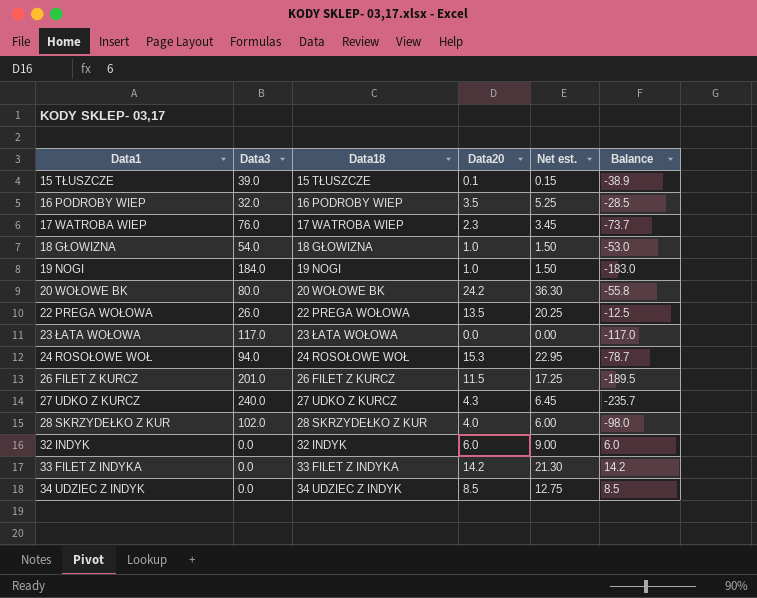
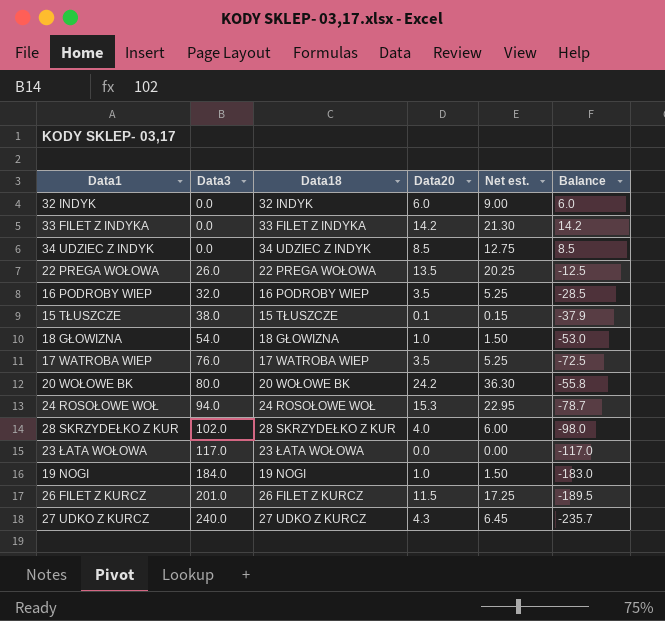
row order: Data1 ascending -> Data3 ascending
15 TŁUSZCZE | Data3: 39.0 -> 38.0
15 TŁUSZCZE | Balance: -38.9 -> -37.9
17 WATROBA WIEP | Data20: 2.3 -> 3.5
17 WATROBA WIEP | Net est.: 3.45 -> 5.25
17 WATROBA WIEP | Balance: -73.7 -> -72.5

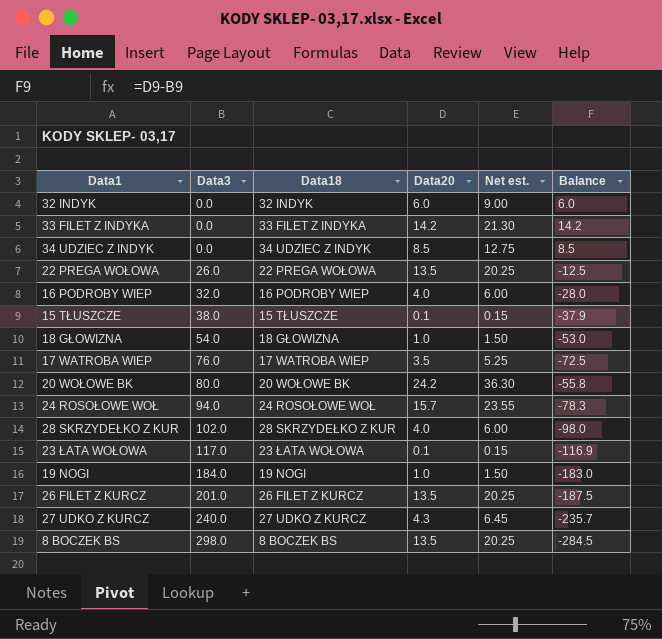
16 PODROBY WIEP | Data20: 3.5 -> 4.0
16 PODROBY WIEP | Net est.: 5.25 -> 6.00
16 PODROBY WIEP | Balance: -28.5 -> -28.0
24 ROSOŁOWE WOŁ | Data20: 15.3 -> 15.7
24 ROSOŁOWE WOŁ | Net est.: 22.95 -> 23.55
24 ROSOŁOWE WOŁ | Balance: -78.7 -> -78.3
23 ŁATA WOŁOWA | Data20: 0.0 -> 0.1
23 ŁATA WOŁOWA | Net est.: 0.00 -> 0.15
23 ŁATA WOŁOWA | Balance: -117.0 -> -116.9
26 FILET Z KURCZ | Data20: 11.5 -> 13.5
26 FILET Z KURCZ | Net est.: 17.25 -> 20.25
26 FILET Z KURCZ | Balance: -189.5 -> -187.5
row 8 BOCZEK BS: none -> 298.0 | 8 BOCZEK BS | 13.5 | 20.25 | -284.5

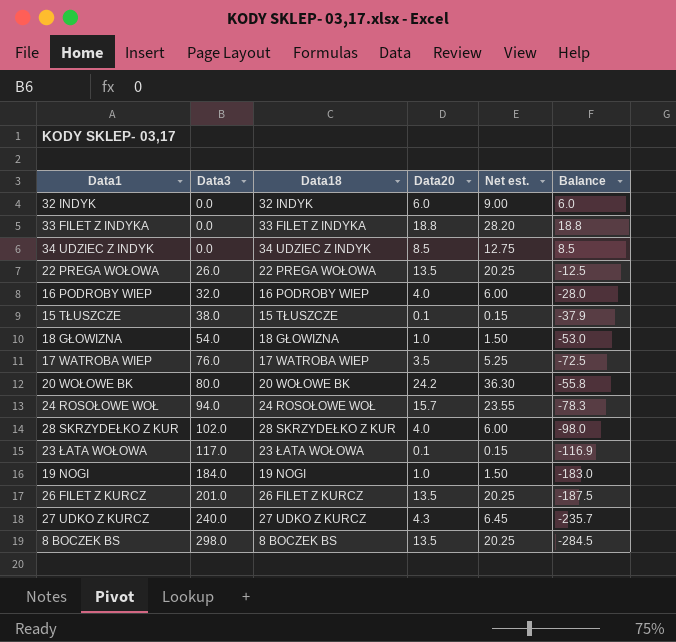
33 FILET Z INDYKA | Data20: 14.2 -> 18.8
33 FILET Z INDYKA | Net est.: 21.30 -> 28.20
33 FILET Z INDYKA | Balance: 14.2 -> 18.8

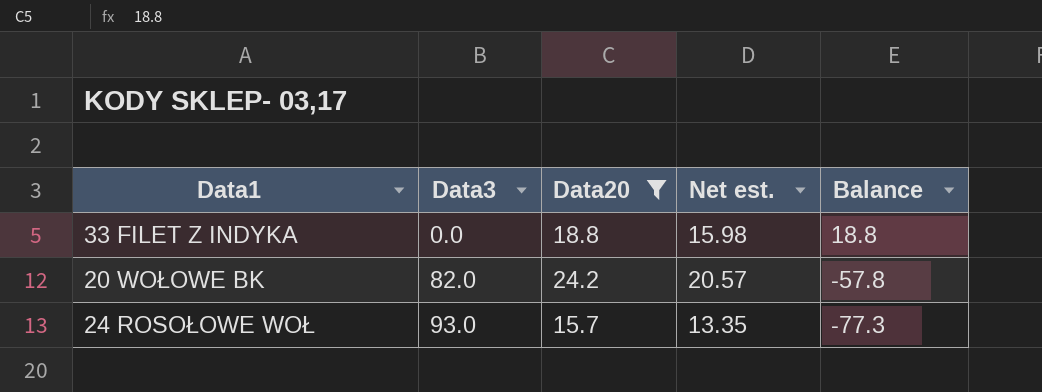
filter: none -> Data20 >= 15.7
column Data18 | position: 3 -> none
column Net est. | formula: [Data20] * 1.5 -> [Data20] * 0.85
20 WOŁOWE BK | Data3: 80.0 -> 82.0
20 WOŁOWE BK | Balance: -55.8 -> -57.8
24 ROSOŁOWE WOŁ | Data3: 94.0 -> 93.0
24 ROSOŁOWE WOŁ | Balance: -78.3 -> -77.3

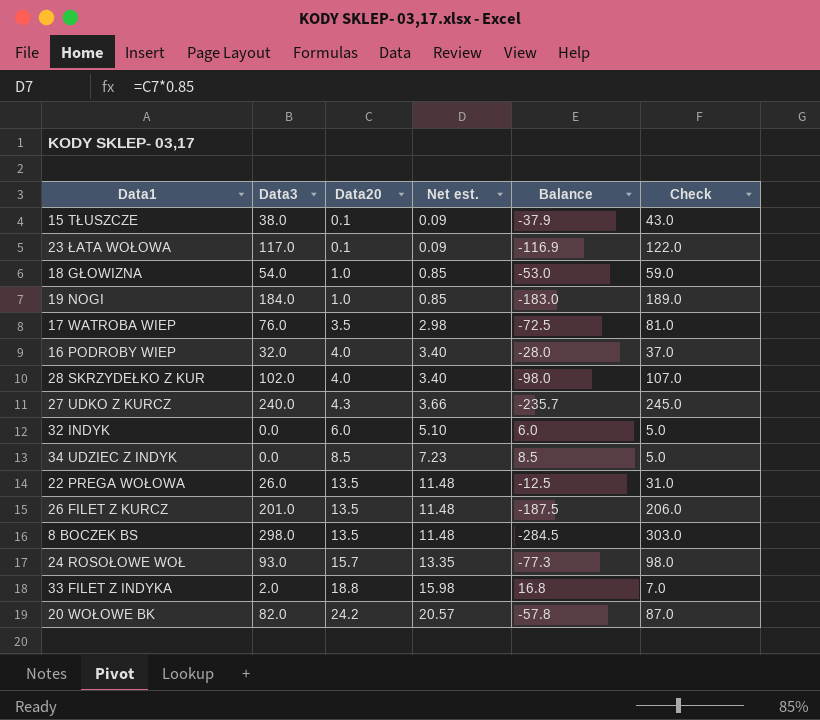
filter: Data20 >= 15.7 -> none
row order: Data3 ascending -> Data20 ascending
column Check | formula: none -> [Data3] + 5
33 FILET Z INDYKA | Data3: 0.0 -> 2.0
33 FILET Z INDYKA | Balance: 18.8 -> 16.8

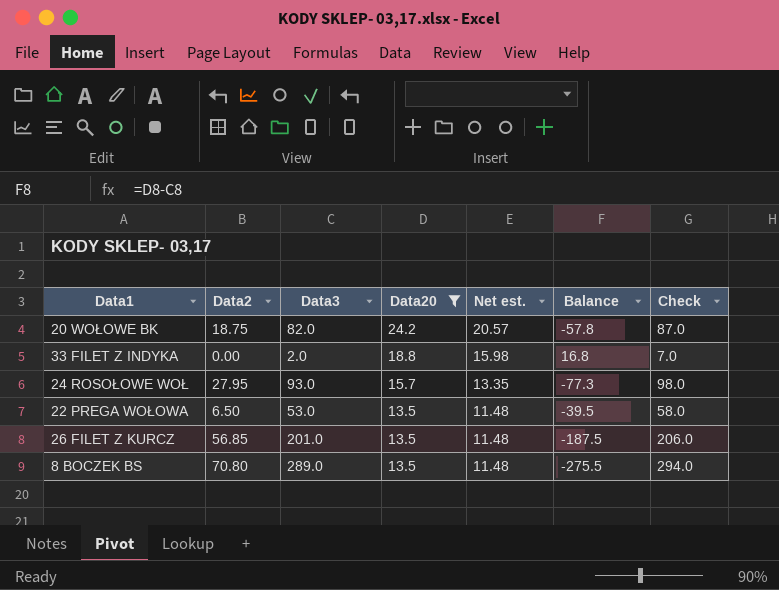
filter: none -> Data20 >= 13.5
row order: Data20 ascending -> Data20 descending
column Data2 | position: none -> 2
22 PREGA WOŁOWA | Data3: 26.0 -> 53.0
22 PREGA WOŁOWA | Balance: -12.5 -> -39.5
22 PREGA WOŁOWA | Check: 31.0 -> 58.0
8 BOCZEK BS | Data3: 298.0 -> 289.0
8 BOCZEK BS | Balance: -284.5 -> -275.5
8 BOCZEK BS | Check: 303.0 -> 294.0

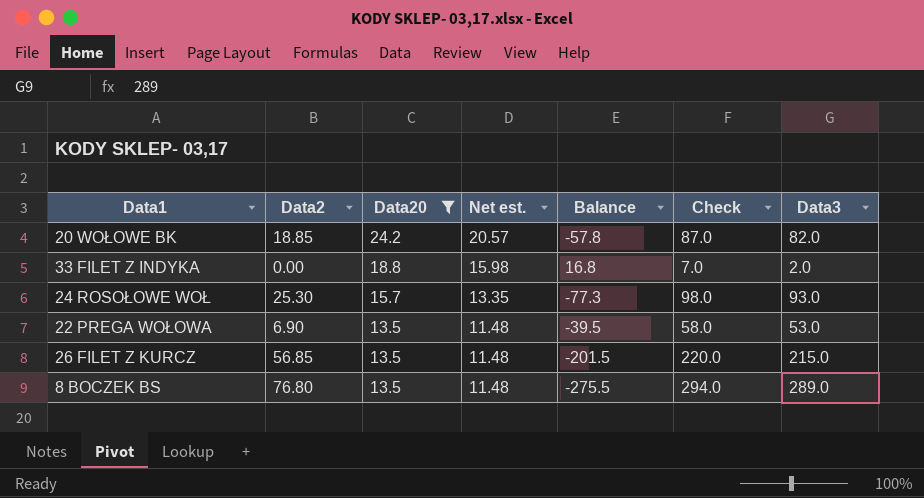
column Data3 | position: 3 -> 7
20 WOŁOWE BK | Data2: 18.75 -> 18.85
24 ROSOŁOWE WOŁ | Data2: 27.95 -> 25.30
22 PREGA WOŁOWA | Data2: 6.50 -> 6.90
26 FILET Z KURCZ | Balance: -187.5 -> -201.5
26 FILET Z KURCZ | Check: 206.0 -> 220.0
26 FILET Z KURCZ | Data3: 201.0 -> 215.0
8 BOCZEK BS | Data2: 70.80 -> 76.80

